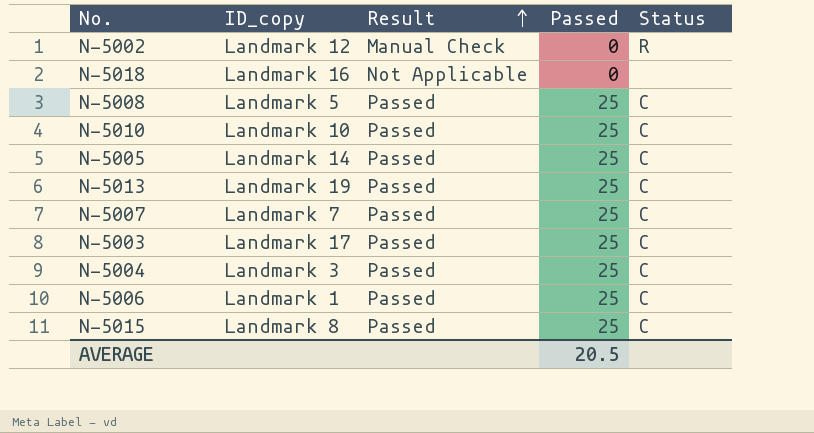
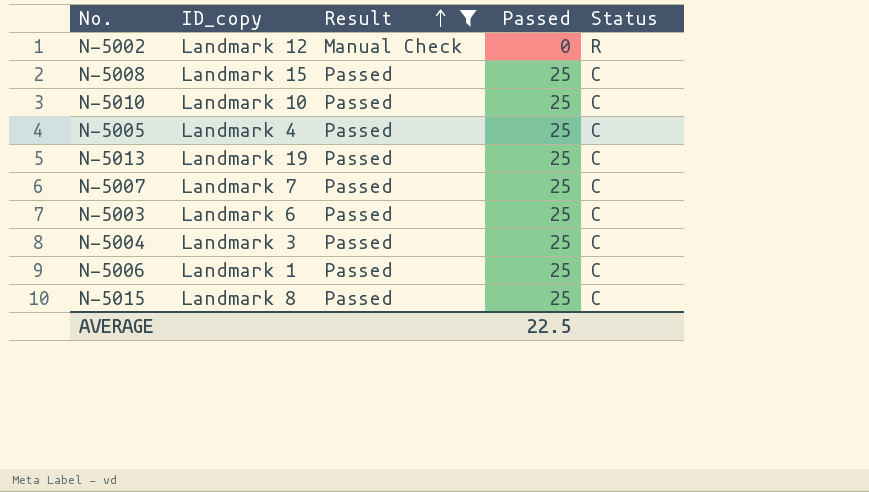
filter: none -> Result != Not Applicable
N-5008 | ID_copy: Landmark 5 -> Landmark 15
N-5005 | ID_copy: Landmark 14 -> Landmark 4
N-5003 | ID_copy: Landmark 17 -> Landmark 6
AVERAGE | Passed: 20.5 -> 22.5

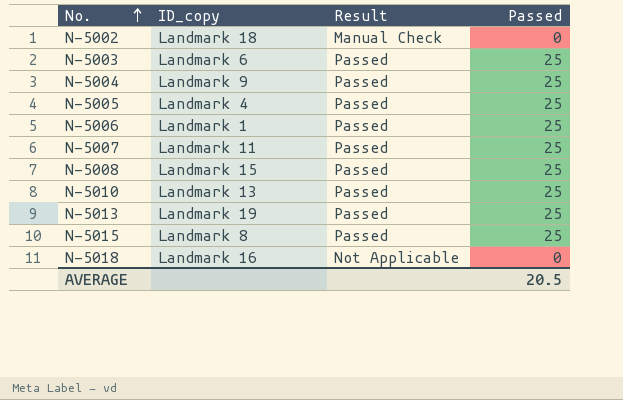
filter: Result != Not Applicable -> none
row order: Result ascending -> No. ascending
column Status | position: 5 -> none
N-5002 | ID_copy: Landmark 12 -> Landmark 18
N-5004 | ID_copy: Landmark 3 -> Landmark 9
N-5007 | ID_copy: Landmark 7 -> Landmark 11
N-5010 | ID_copy: Landmark 10 -> Landmark 13
AVERAGE | Passed: 22.5 -> 20.5

